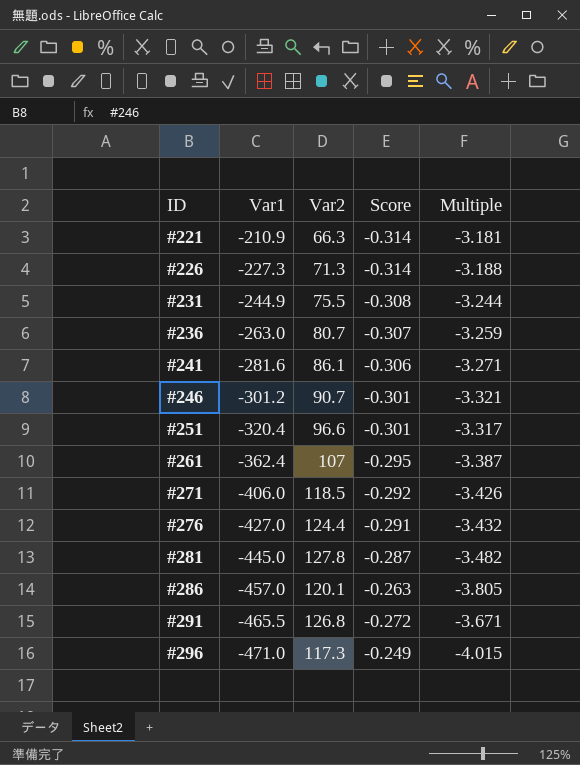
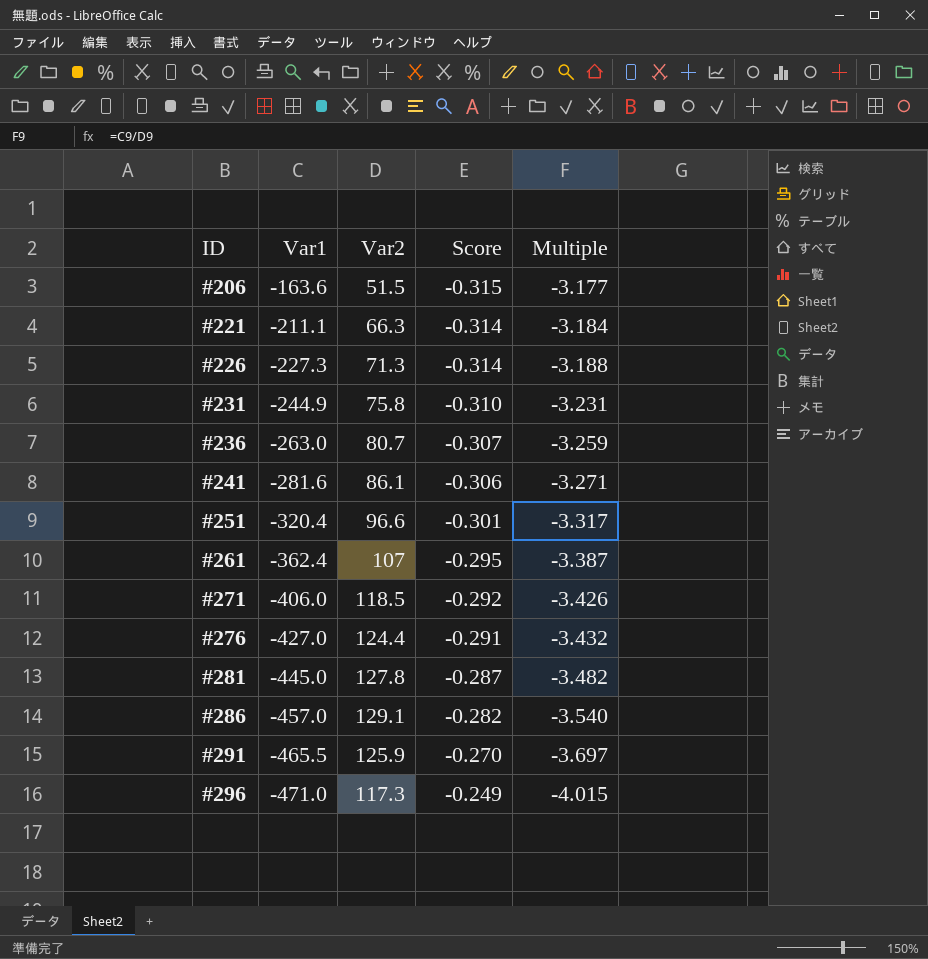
row #246: -301.2 | 90.7 | -0.301 | -3.321 -> none
row #206: none -> -163.6 | 51.5 | -0.315 | -3.177
#221 | Var1: -210.9 -> -211.1
#221 | Multiple: -3.181 -> -3.184
#231 | Var2: 75.5 -> 75.8
#231 | Score: -0.308 -> -0.310
#231 | Multiple: -3.244 -> -3.231
#286 | Var2: 120.1 -> 129.1
#286 | Score: -0.263 -> -0.282
#286 | Multiple: -3.805 -> -3.540
#291 | Var2: 126.8 -> 125.9
#291 | Score: -0.272 -> -0.270
#291 | Multiple: -3.671 -> -3.697

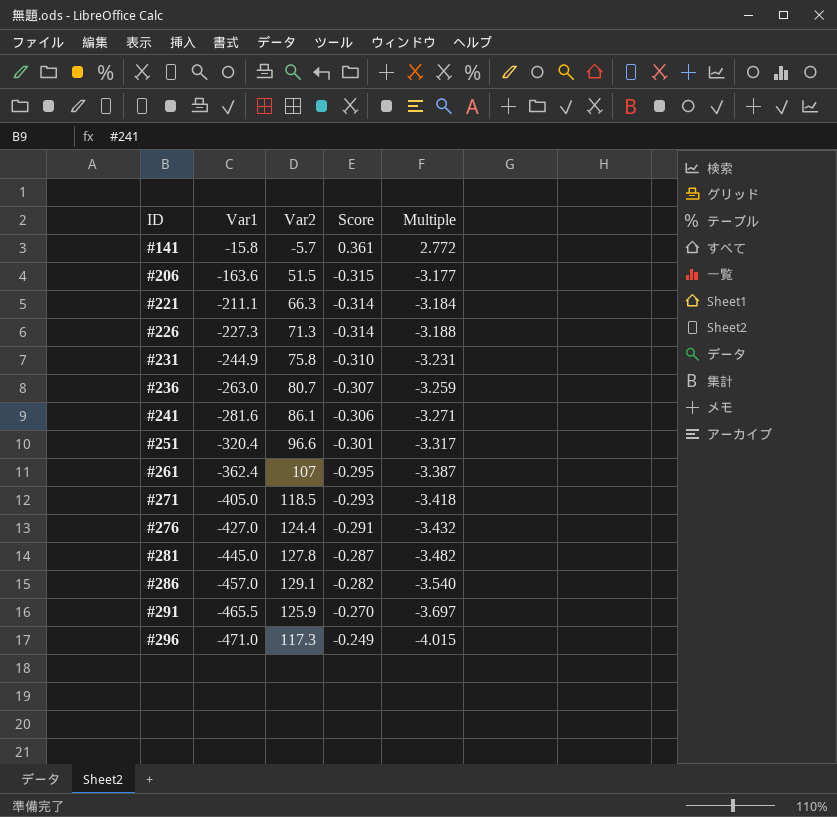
row #141: none -> -15.8 | -5.7 | 0.361 | 2.772
#271 | Var1: -406.0 -> -405.0
#271 | Score: -0.292 -> -0.293
#271 | Multiple: -3.426 -> -3.418

